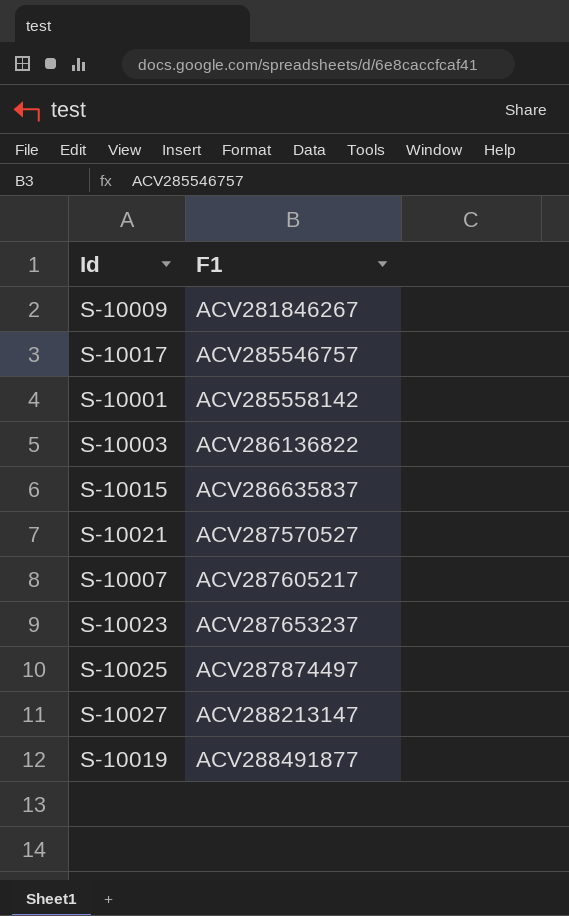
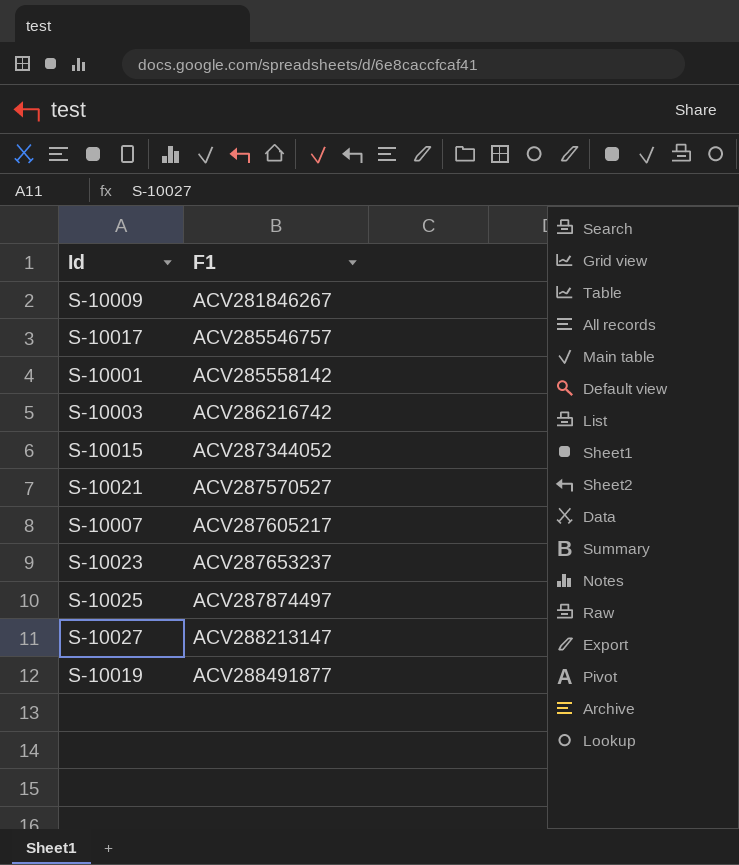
S-10003 | F1: ACV286136822 -> ACV286216742
S-10015 | F1: ACV286635837 -> ACV287344052

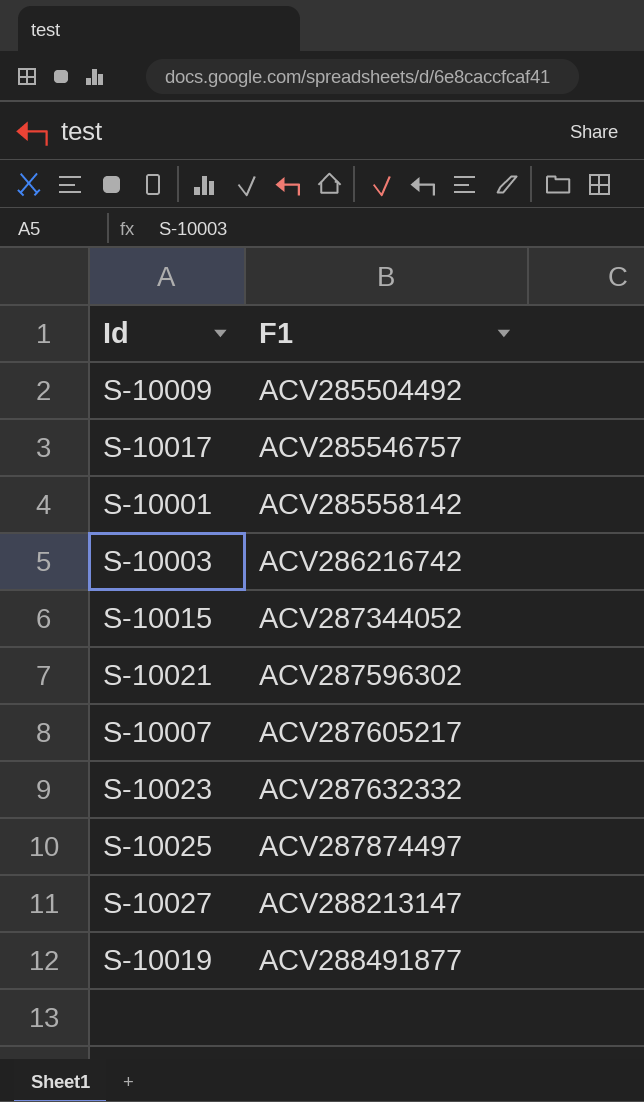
S-10009 | F1: ACV281846267 -> ACV285504492
S-10021 | F1: ACV287570527 -> ACV287596302
S-10023 | F1: ACV287653237 -> ACV287632332

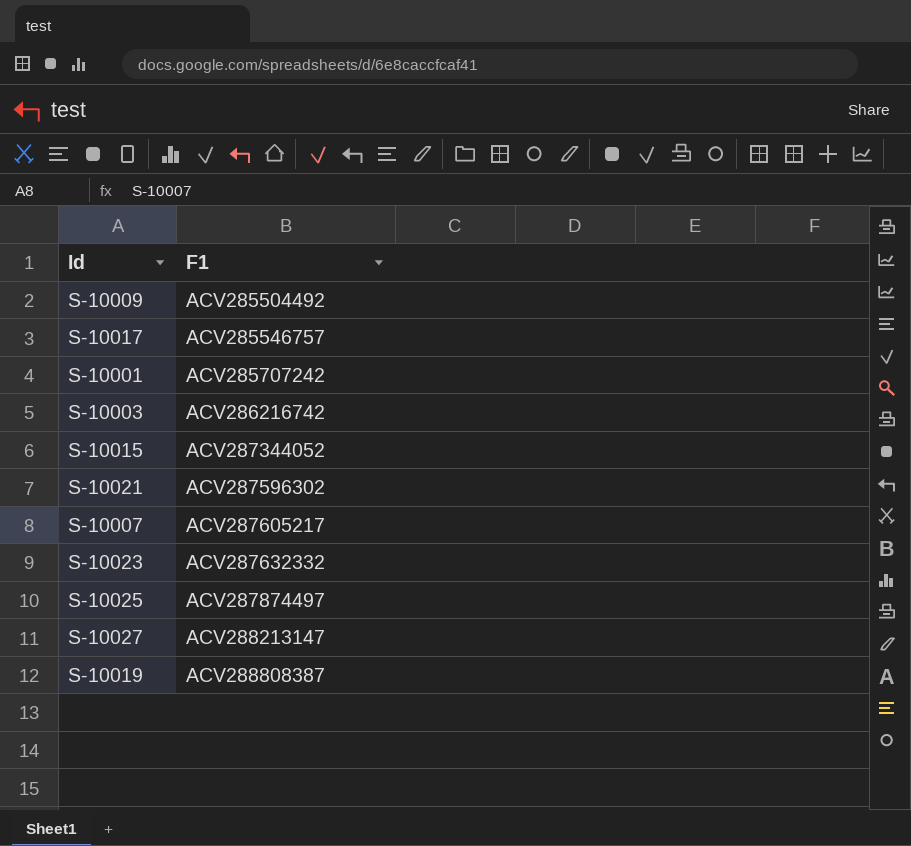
S-10001 | F1: ACV285558142 -> ACV285707242
S-10019 | F1: ACV288491877 -> ACV288808387

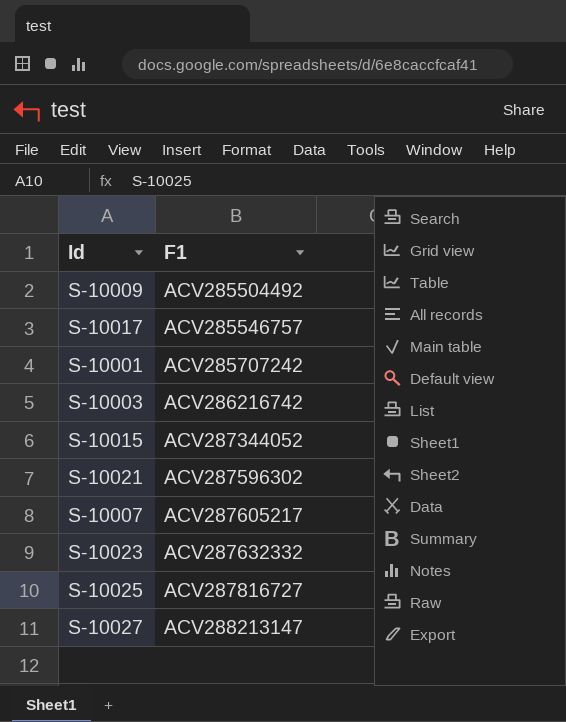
row S-10019: ACV288808387 -> none
S-10025 | F1: ACV287874497 -> ACV287816727

